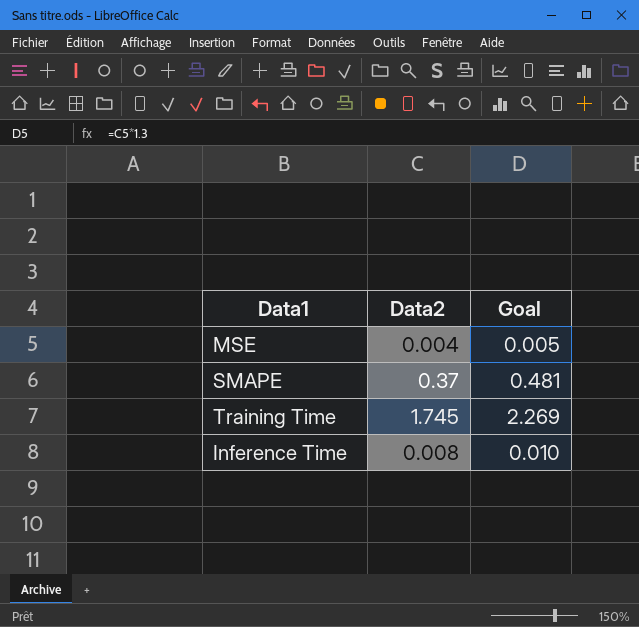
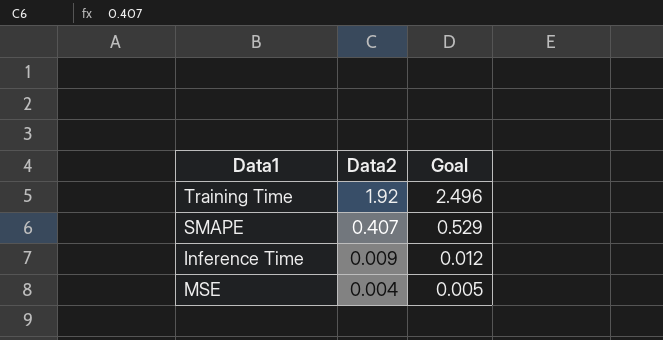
row order: none -> Data2 descending
Training Time | Data2: 1.745 -> 1.92
Training Time | Goal: 2.269 -> 2.496
SMAPE | Data2: 0.37 -> 0.407
SMAPE | Goal: 0.481 -> 0.529
Inference Time | Data2: 0.008 -> 0.009
Inference Time | Goal: 0.010 -> 0.012

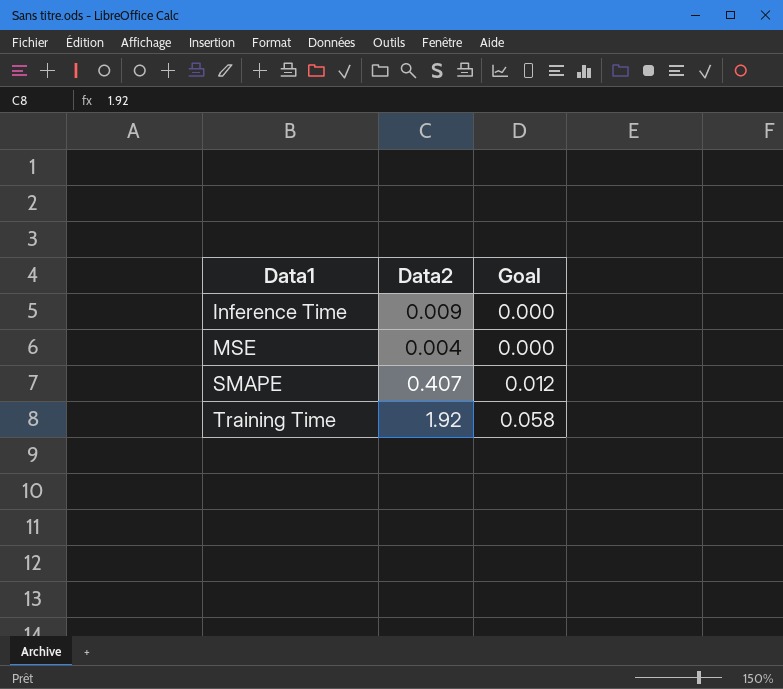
row order: Data2 descending -> Data1 ascending
column Goal | formula: [Data2] * 1.3 -> [Data2] * 0.03

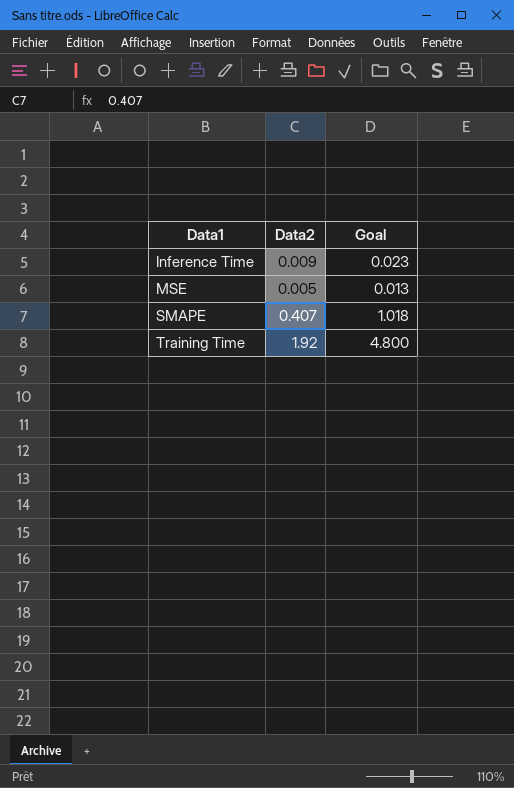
column Goal | formula: [Data2] * 0.03 -> [Data2] * 2.5
MSE | Data2: 0.004 -> 0.005

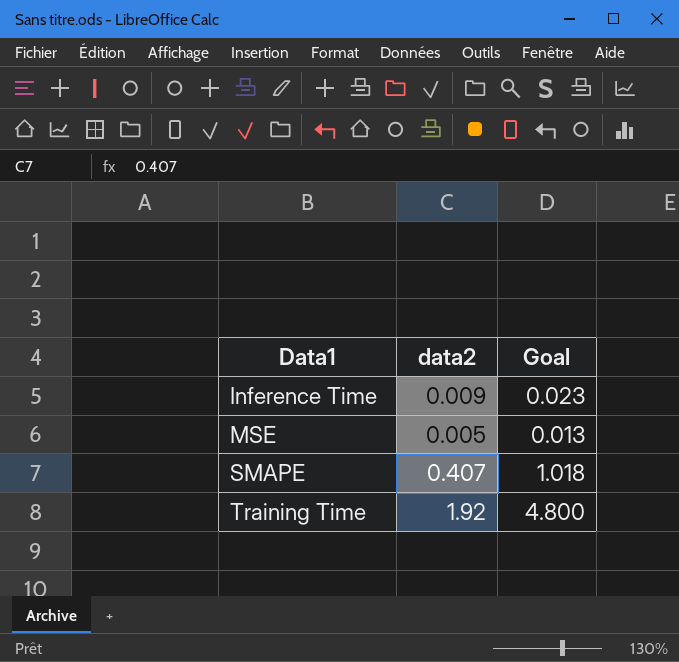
column name: Data2 -> data2

